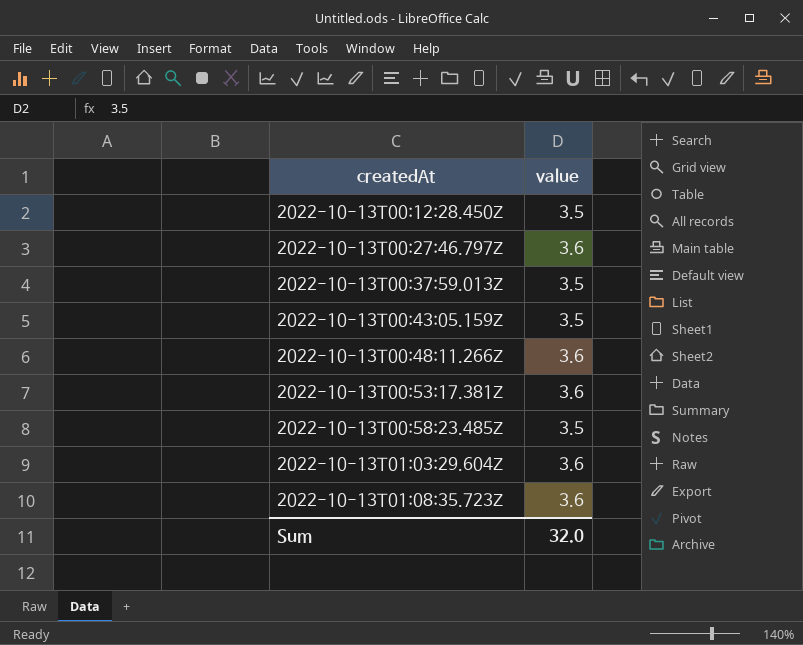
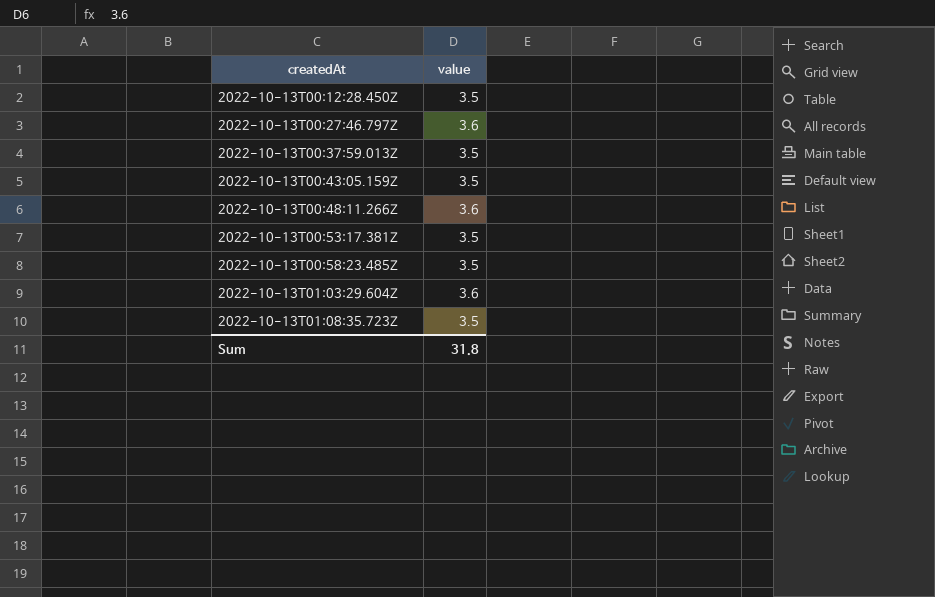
2022-10-13T00:53:17.381Z | value: 3.6 -> 3.5
2022-10-13T01:08:35.723Z | value: 3.6 -> 3.5
Sum | value: 32.0 -> 31.8

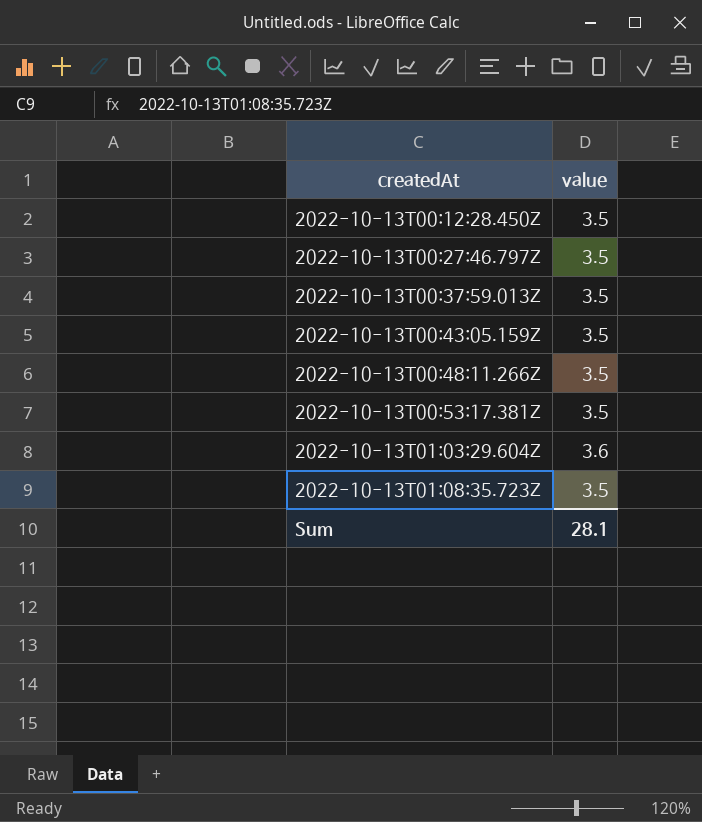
row 2022-10-13T00:58:23.485Z: 3.5 -> none
2022-10-13T00:27:46.797Z | value: 3.6 -> 3.5
2022-10-13T00:48:11.266Z | value: 3.6 -> 3.5
Sum | value: 31.8 -> 28.1

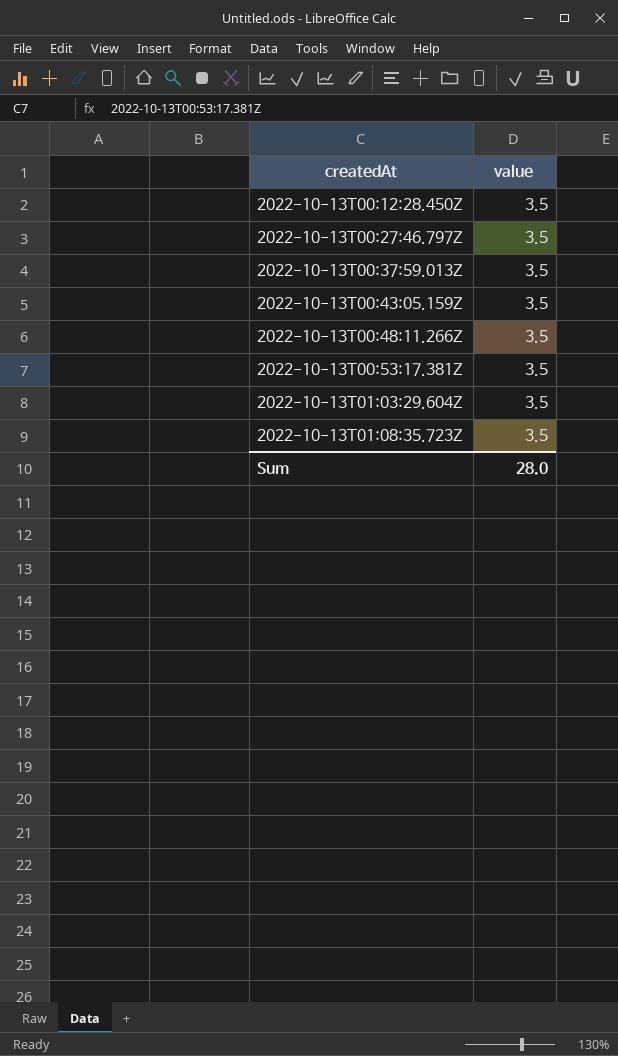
2022-10-13T01:03:29.604Z | value: 3.6 -> 3.5
Sum | value: 28.1 -> 28.0

